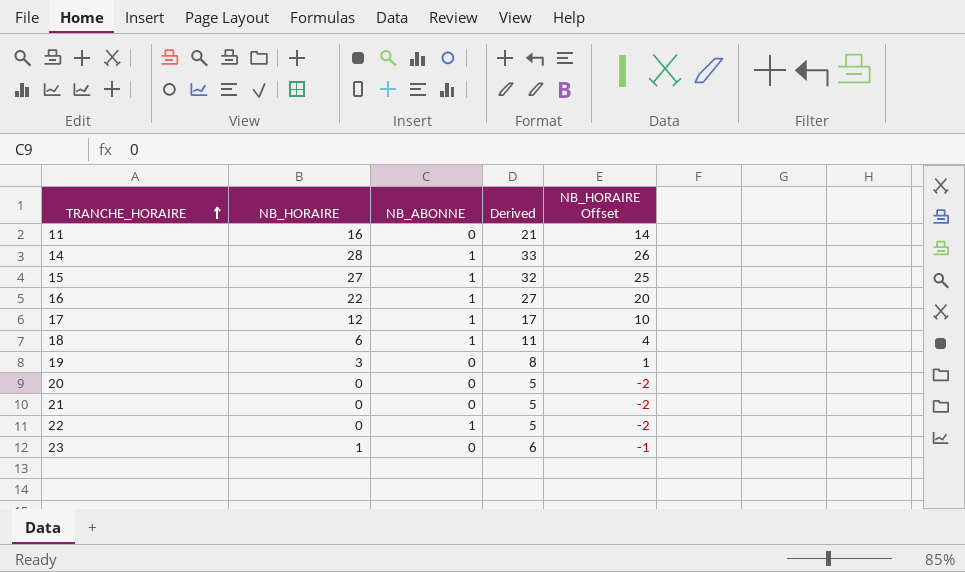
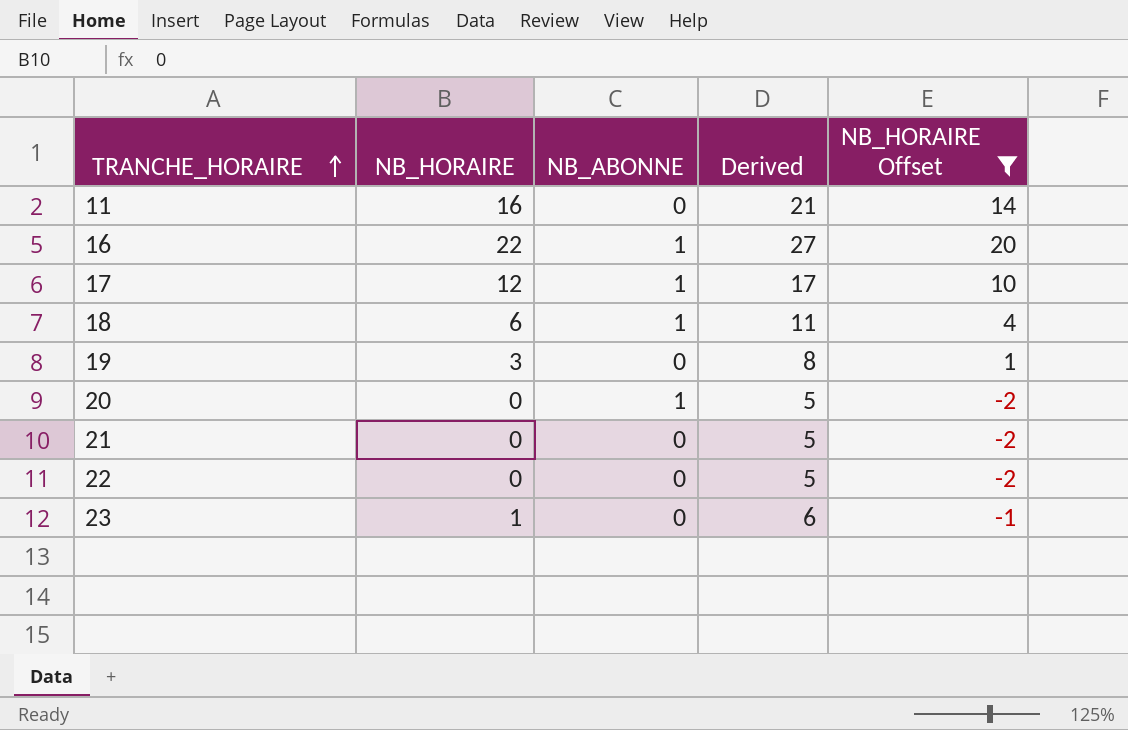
filter: none -> NB_HORAIRE Offset <= 20
20 | NB_ABONNE: 0 -> 1
22 | NB_ABONNE: 1 -> 0

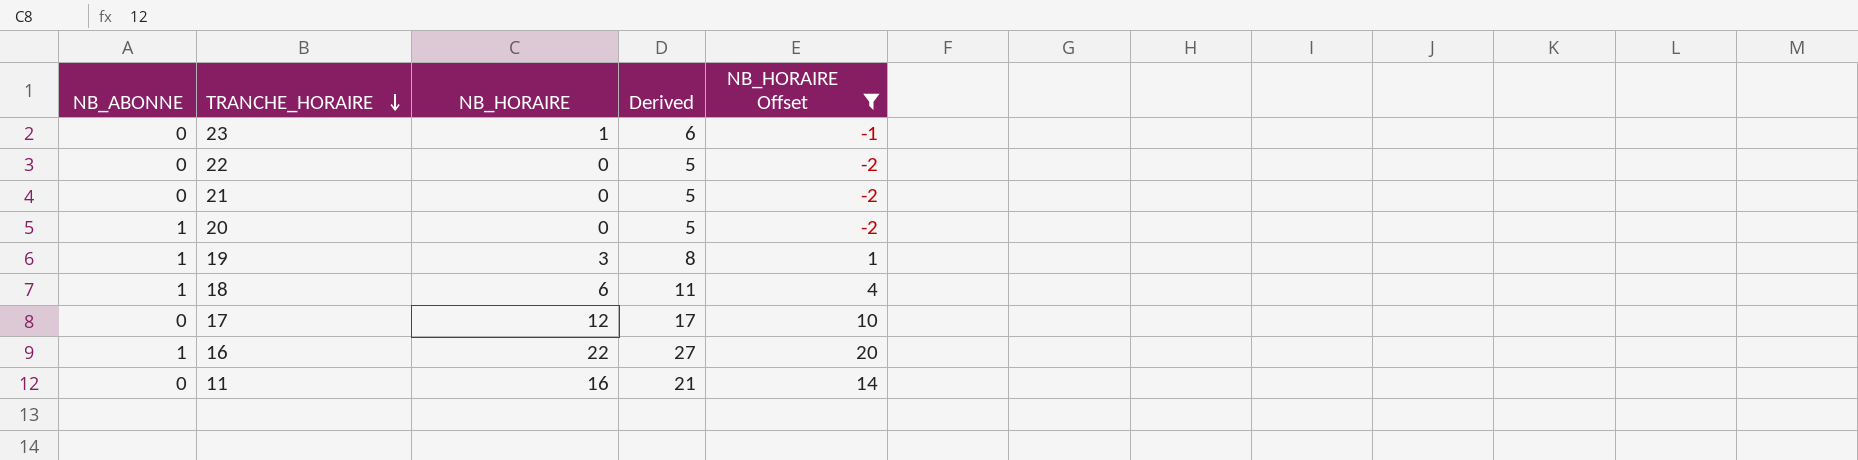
row order: TRANCHE_HORAIRE ascending -> TRANCHE_HORAIRE descending
column NB_ABONNE | position: 3 -> 1
19 | NB_ABONNE: 0 -> 1
17 | NB_ABONNE: 1 -> 0

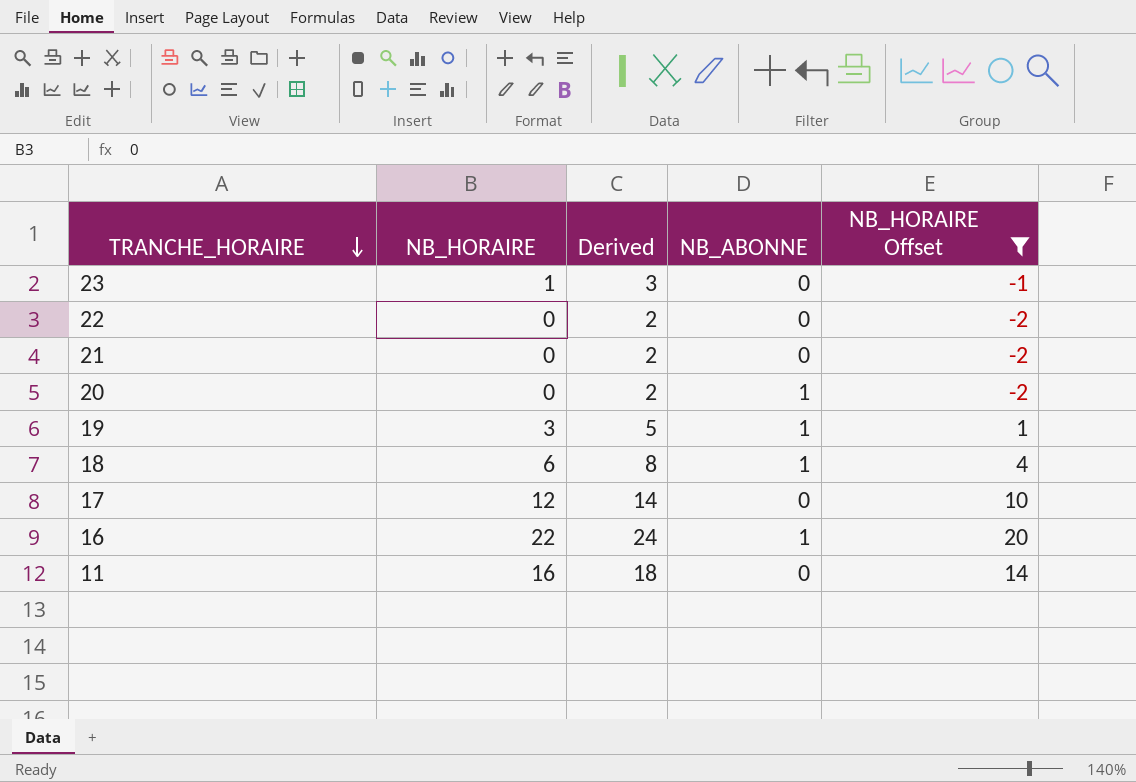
column Derived | formula: [NB_HORAIRE] + 5 -> [NB_HORAIRE] + 2
column NB_ABONNE | position: 1 -> 4

